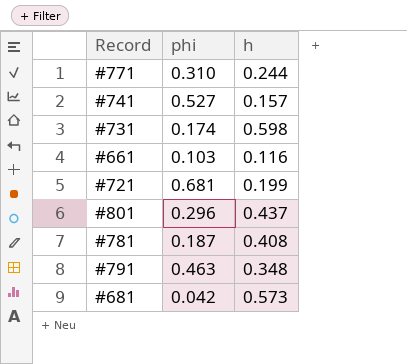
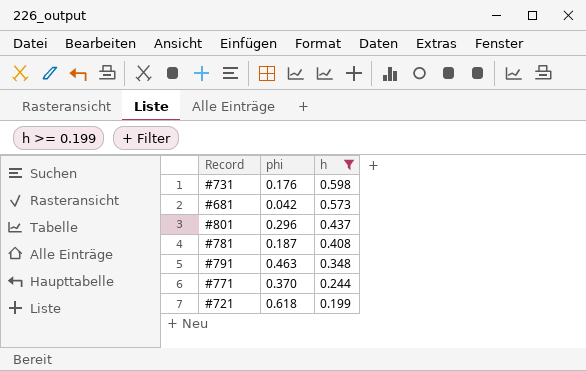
filter: none -> h >= 0.199
row order: none -> h descending
#731 | phi: 0.174 -> 0.176
#771 | phi: 0.310 -> 0.370
#721 | phi: 0.681 -> 0.618

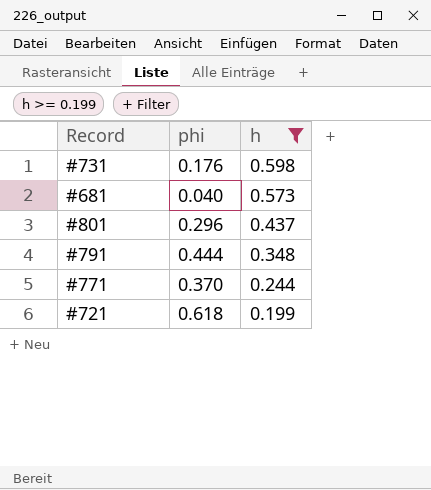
row #781: 0.187 | 0.408 -> none
#681 | phi: 0.042 -> 0.040
#791 | phi: 0.463 -> 0.444

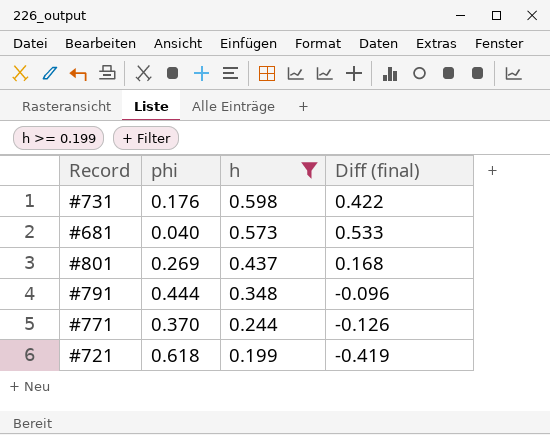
column Diff (final) | formula: none -> [h] - [phi]
#801 | phi: 0.296 -> 0.269

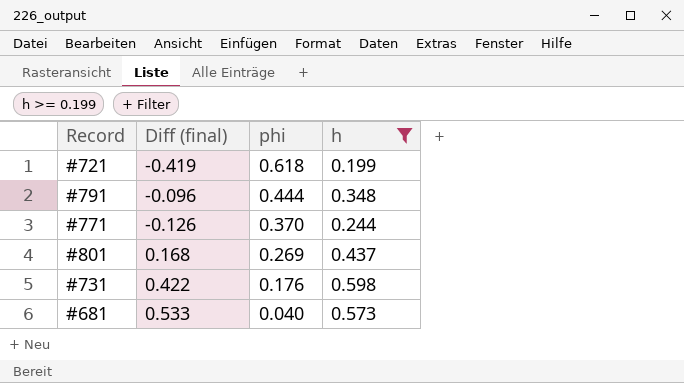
row order: h descending -> phi descending
column Diff (final) | position: 4 -> 2

